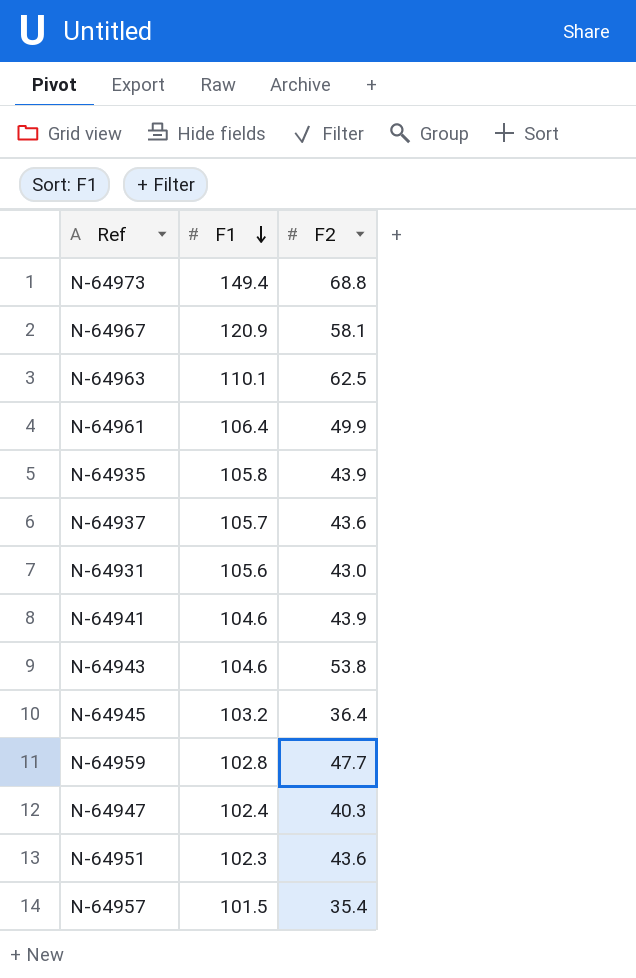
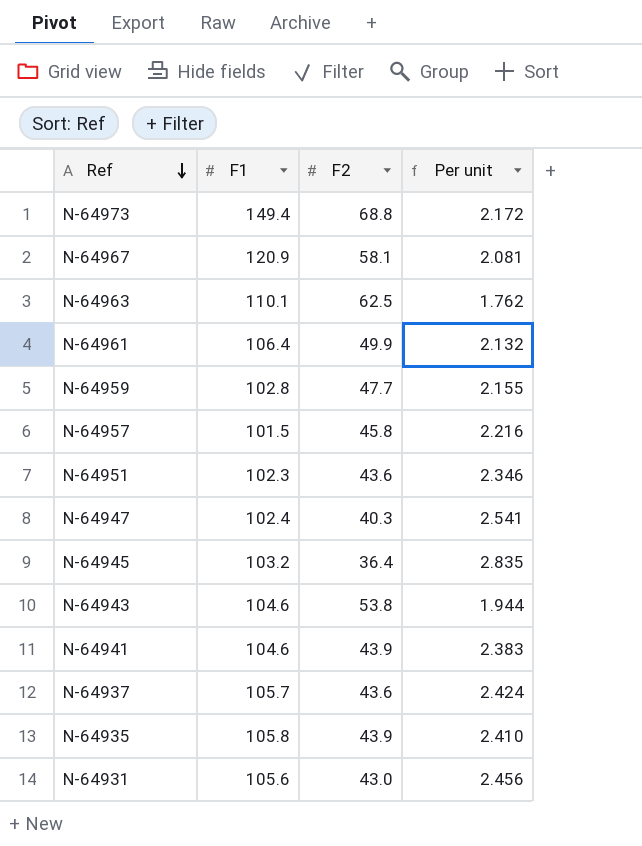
row order: F1 descending -> Ref descending
column Per unit | formula: none -> [F1] / [F2]
N-64957 | F2: 35.4 -> 45.8

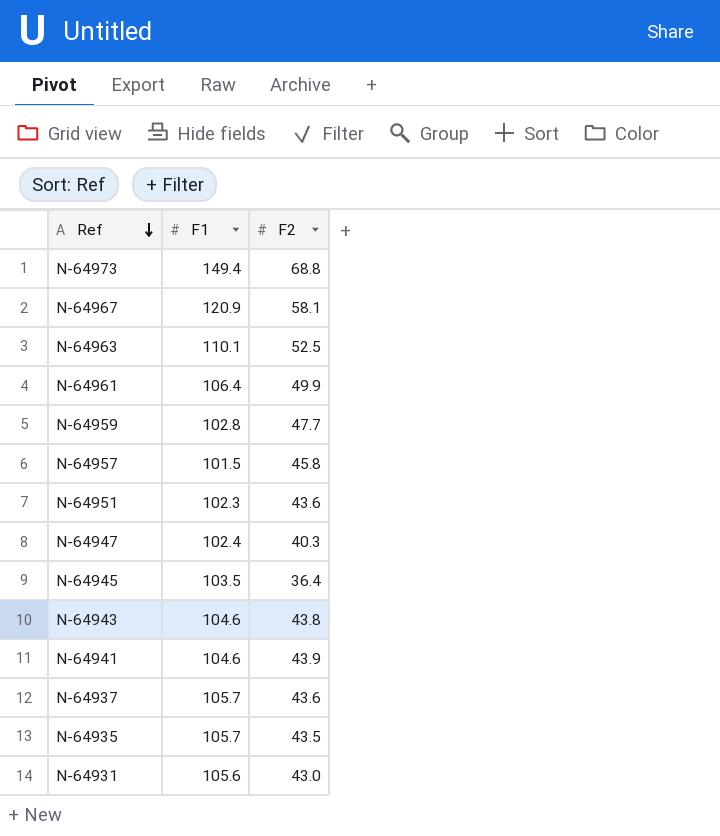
column Per unit | formula: [F1] / [F2] -> none
N-64963 | F2: 62.5 -> 52.5
N-64945 | F1: 103.2 -> 103.5
N-64943 | F2: 53.8 -> 43.8
N-64935 | F1: 105.8 -> 105.7
N-64935 | F2: 43.9 -> 43.5

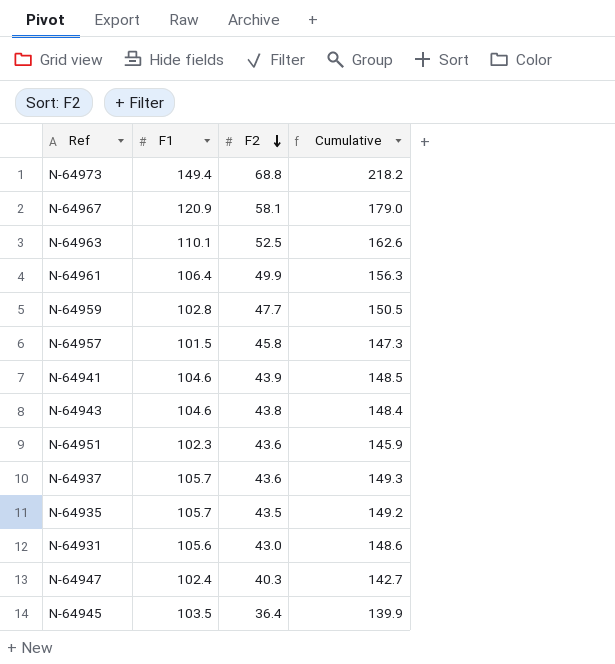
row order: Ref descending -> F2 descending
column Cumulative | formula: none -> [F1] + [F2]

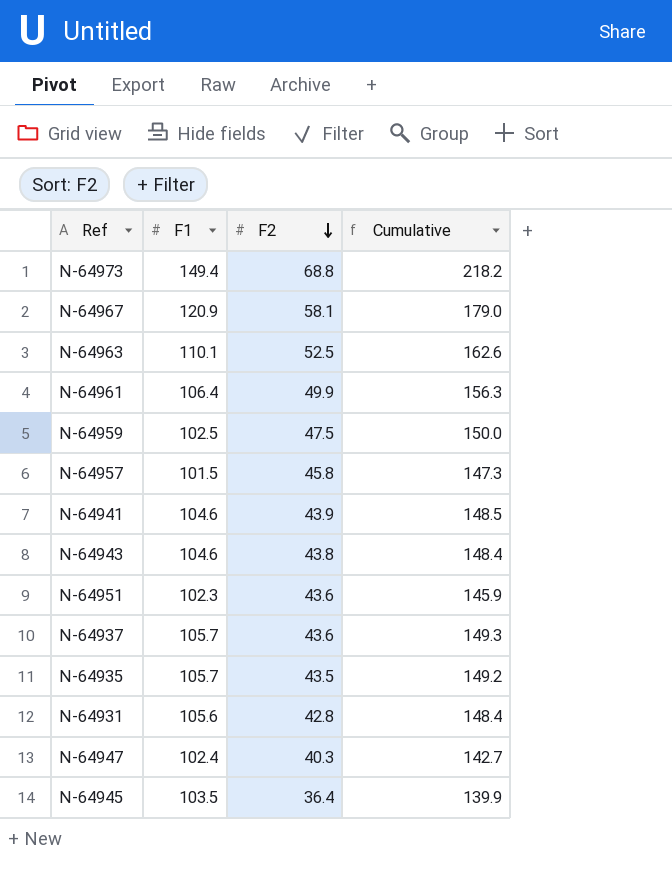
N-64959 | F1: 102.8 -> 102.5
N-64959 | F2: 47.7 -> 47.5
N-64959 | Cumulative: 150.5 -> 150.0
N-64931 | F2: 43.0 -> 42.8
N-64931 | Cumulative: 148.6 -> 148.4

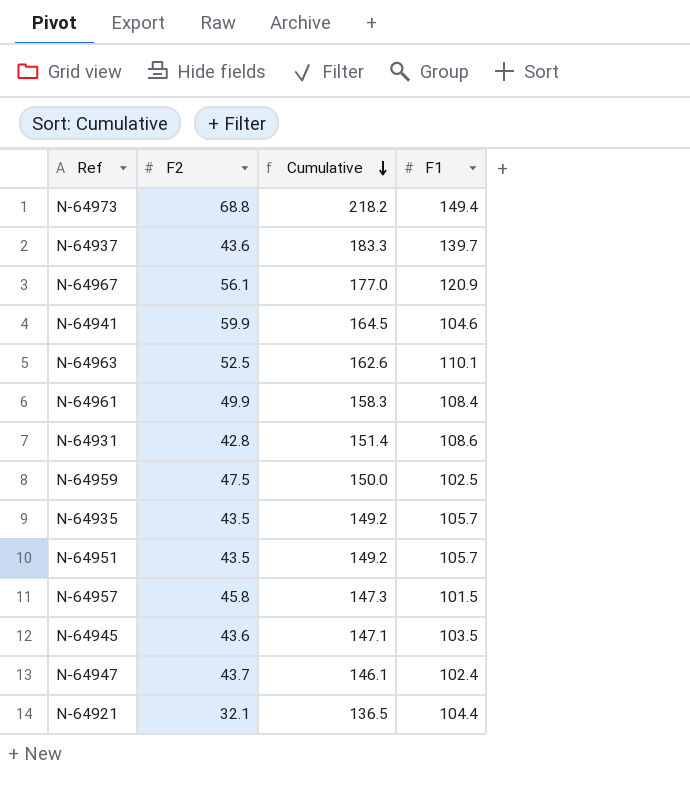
row order: F2 descending -> Cumulative descending
column F1 | position: 2 -> 4
row N-64943: 104.6 | 43.8 | 148.4 -> none
N-64937 | Cumulative: 149.3 -> 183.3
N-64937 | F1: 105.7 -> 139.7
N-64967 | F2: 58.1 -> 56.1
N-64967 | Cumulative: 179.0 -> 177.0
N-64941 | F2: 43.9 -> 59.9
N-64941 | Cumulative: 148.5 -> 164.5
N-64961 | Cumulative: 156.3 -> 158.3
N-64961 | F1: 106.4 -> 108.4
N-64931 | Cumulative: 148.4 -> 151.4
N-64931 | F1: 105.6 -> 108.6
N-64951 | F2: 43.6 -> 43.5
N-64951 | Cumulative: 145.9 -> 149.2
N-64951 | F1: 102.3 -> 105.7
N-64945 | F2: 36.4 -> 43.6
N-64945 | Cumulative: 139.9 -> 147.1
N-64947 | F2: 40.3 -> 43.7
N-64947 | Cumulative: 142.7 -> 146.1
row N-64921: none -> 32.1 | 136.5 | 104.4

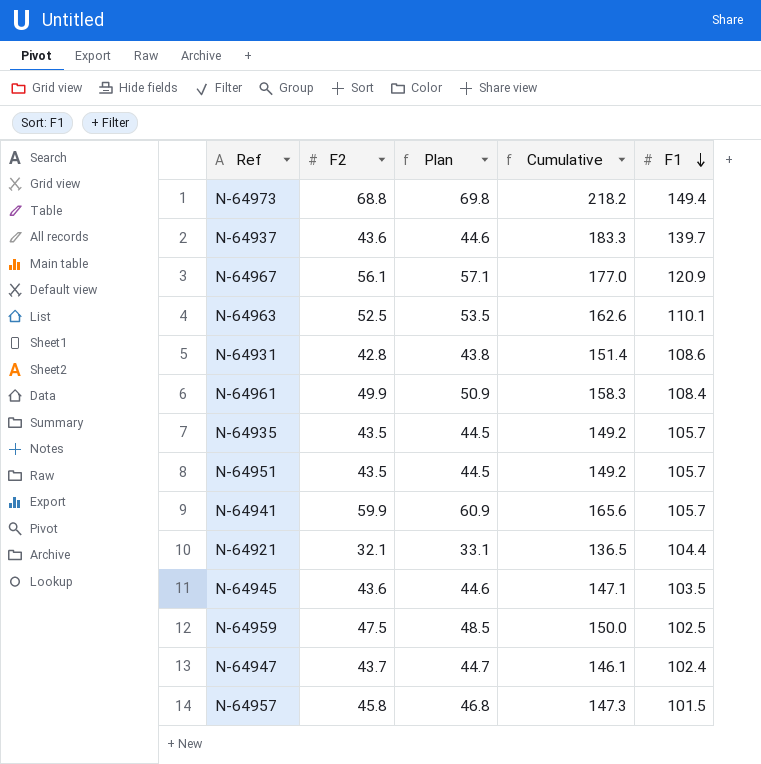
row order: Cumulative descending -> F1 descending
column Plan | formula: none -> [F2] + 1
N-64941 | Cumulative: 164.5 -> 165.6
N-64941 | F1: 104.6 -> 105.7

